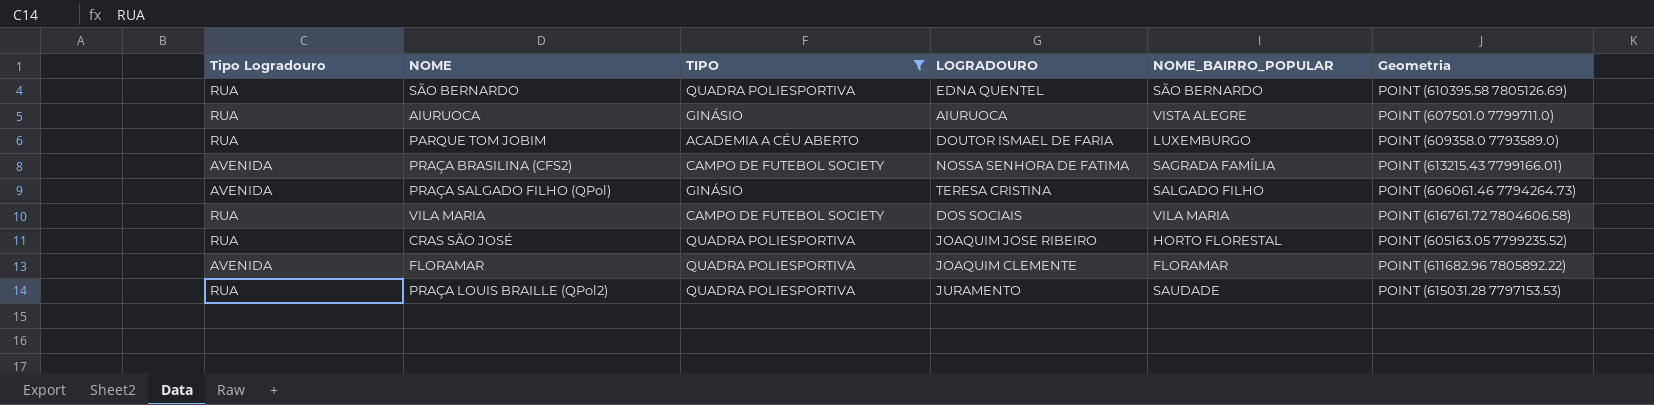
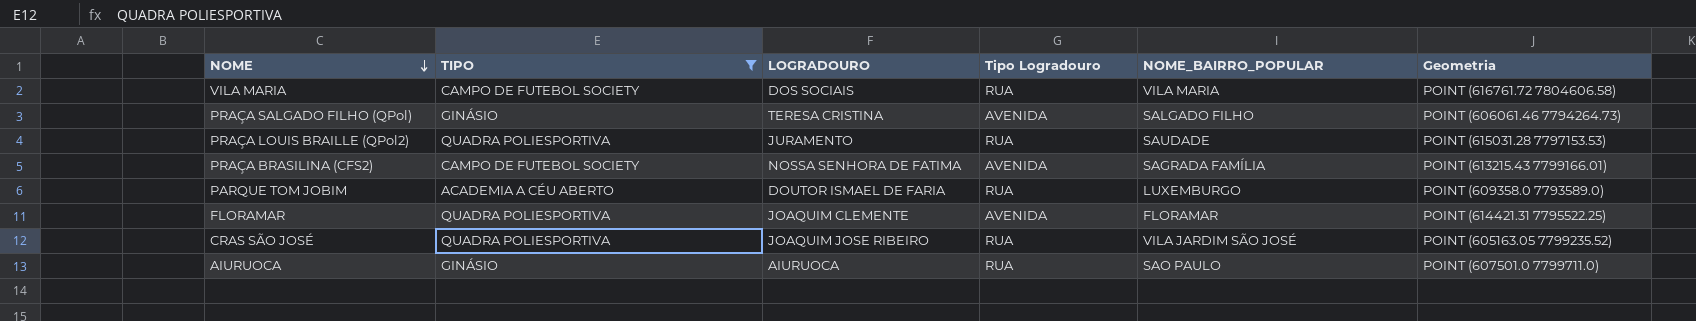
row order: none -> NOME descending
column Tipo Logradouro | position: 1 -> 4
row SÃO BERNARDO: RUA | QUADRA POLIESPORTIVA | EDNA QUENTEL | SÃO BERNARDO | POINT (610395.58 7805126.69) -> none
FLORAMAR | Geometria: POINT (611682.96 7805892.22) -> POINT (614421.31 7795522.25)
CRAS SÃO JOSÉ | NOME_BAIRRO_POPULAR: HORTO FLORESTAL -> VILA JARDIM SÃO JOSÉ
AIURUOCA | NOME_BAIRRO_POPULAR: VISTA ALEGRE -> SAO PAULO

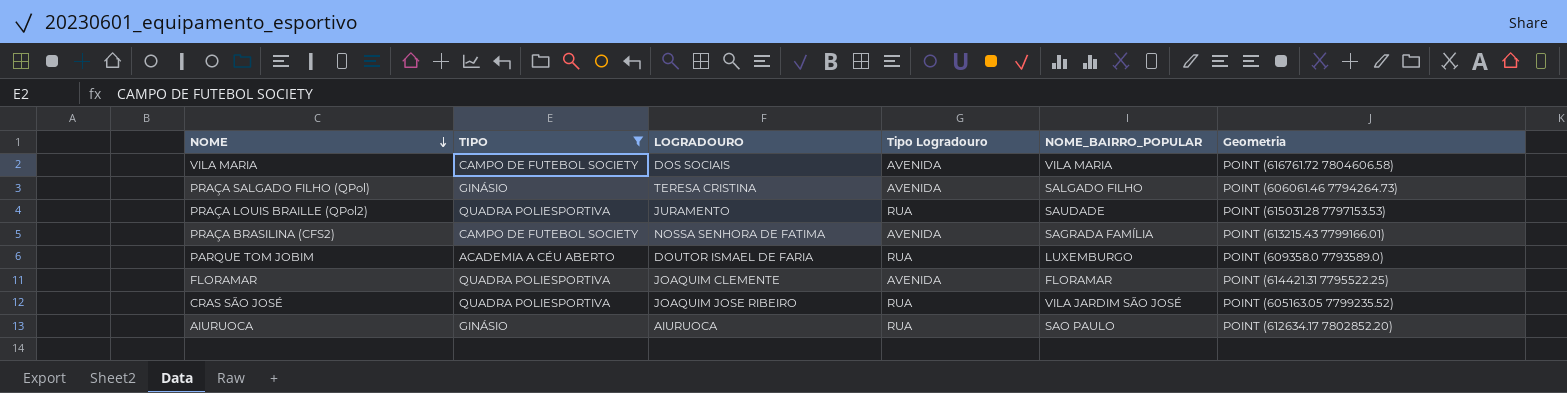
VILA MARIA | Tipo Logradouro: RUA -> AVENIDA
AIURUOCA | Geometria: POINT (607501.0 7799711.0) -> POINT (612634.17 7802852.20)

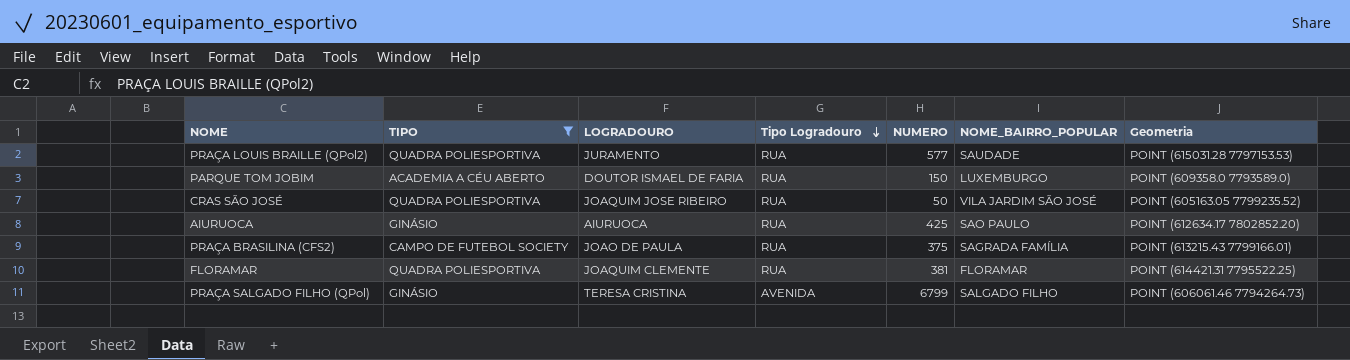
row order: NOME descending -> Tipo Logradouro descending
column NUMERO | position: none -> 5
row VILA MARIA: CAMPO DE FUTEBOL SOCIETY | DOS SOCIAIS | AVENIDA | VILA MARIA | POINT (616761.72 7804606.58) -> none
PRAÇA BRASILINA (CFS2) | LOGRADOURO: NOSSA SENHORA DE FATIMA -> JOAO DE PAULA
PRAÇA BRASILINA (CFS2) | Tipo Logradouro: AVENIDA -> RUA
FLORAMAR | Tipo Logradouro: AVENIDA -> RUA

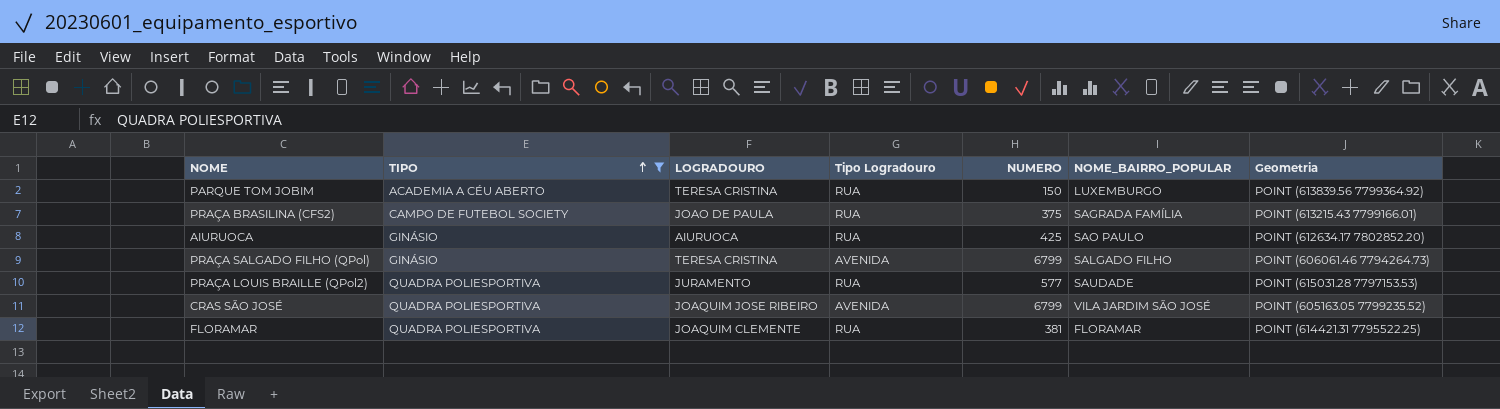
row order: Tipo Logradouro descending -> TIPO ascending
PARQUE TOM JOBIM | LOGRADOURO: DOUTOR ISMAEL DE FARIA -> TERESA CRISTINA
PARQUE TOM JOBIM | Geometria: POINT (609358.0 7793589.0) -> POINT (613839.56 7799364.92)
CRAS SÃO JOSÉ | Tipo Logradouro: RUA -> AVENIDA
CRAS SÃO JOSÉ | NUMERO: 50 -> 6799

